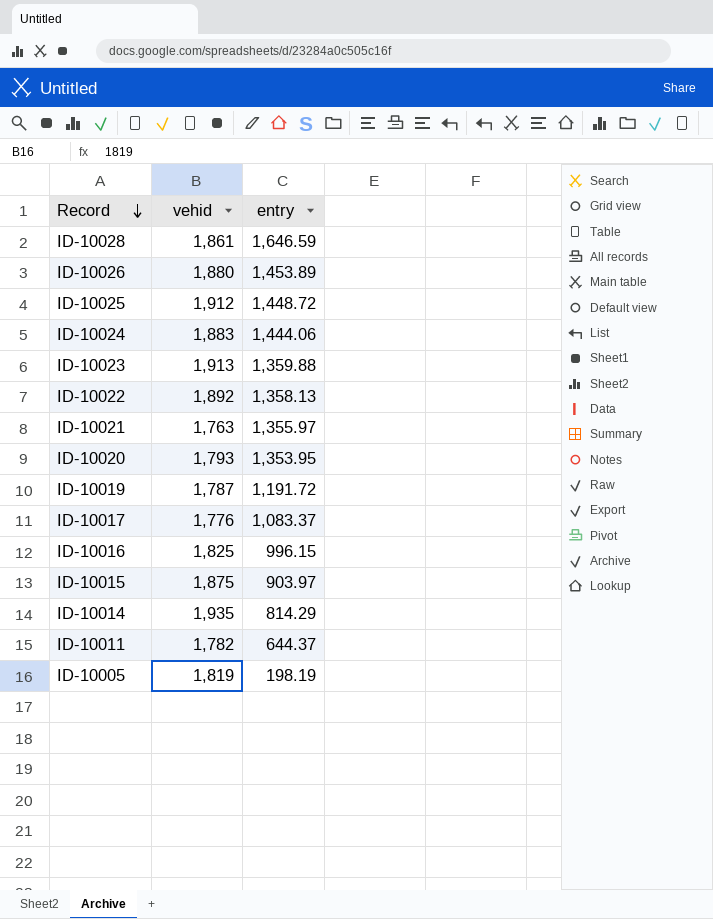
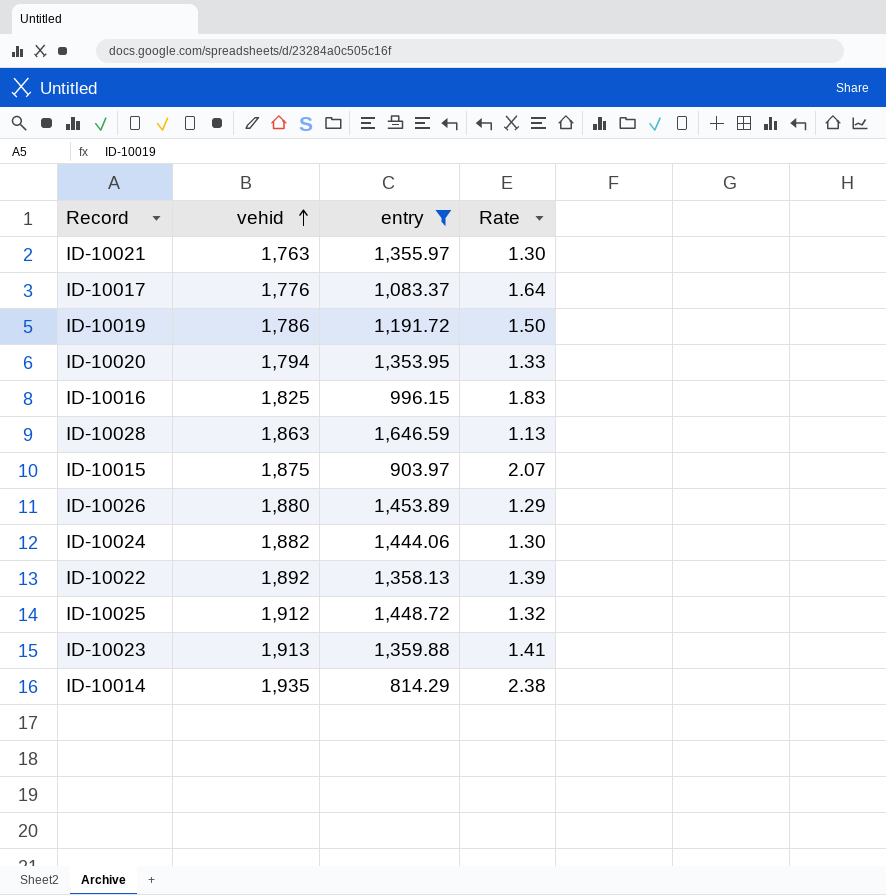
filter: none -> entry >= 814.29
row order: Record descending -> vehid ascending
column Rate | formula: none -> [vehid] / [entry]
ID-10019 | vehid: 1,787 -> 1,786
ID-10020 | vehid: 1,793 -> 1,794
ID-10028 | vehid: 1,861 -> 1,863
ID-10024 | vehid: 1,883 -> 1,882

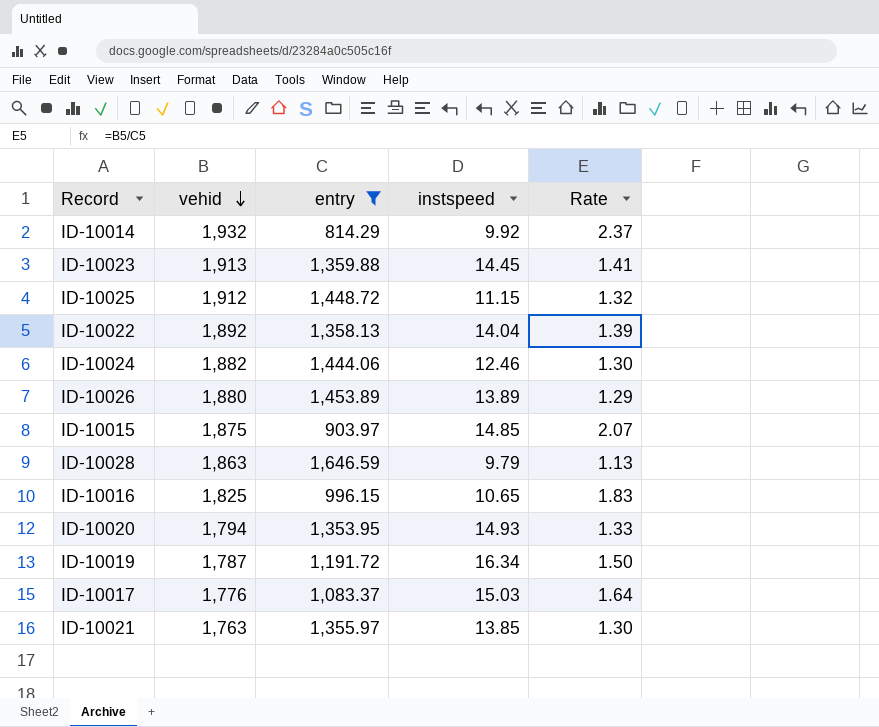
row order: vehid ascending -> vehid descending
column instspeed | position: none -> 4
ID-10014 | vehid: 1,935 -> 1,932
ID-10014 | Rate: 2.38 -> 2.37
ID-10019 | vehid: 1,786 -> 1,787

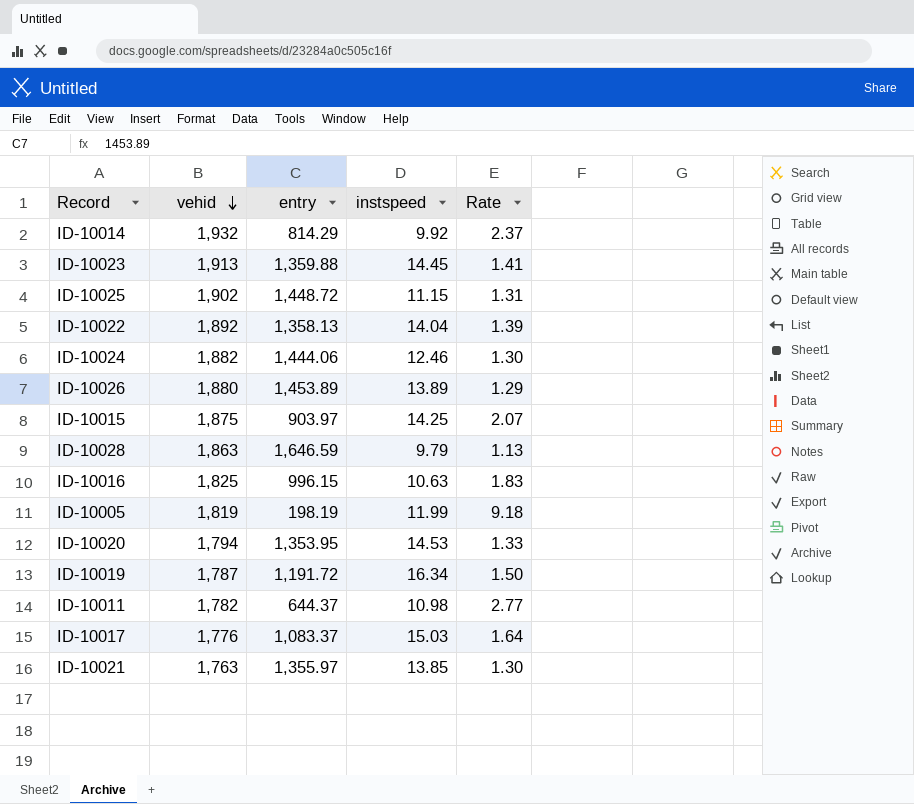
filter: entry >= 814.29 -> none
ID-10025 | vehid: 1,912 -> 1,902
ID-10025 | Rate: 1.32 -> 1.31
ID-10015 | instspeed: 14.85 -> 14.25
ID-10016 | instspeed: 10.65 -> 10.63
ID-10020 | instspeed: 14.93 -> 14.53

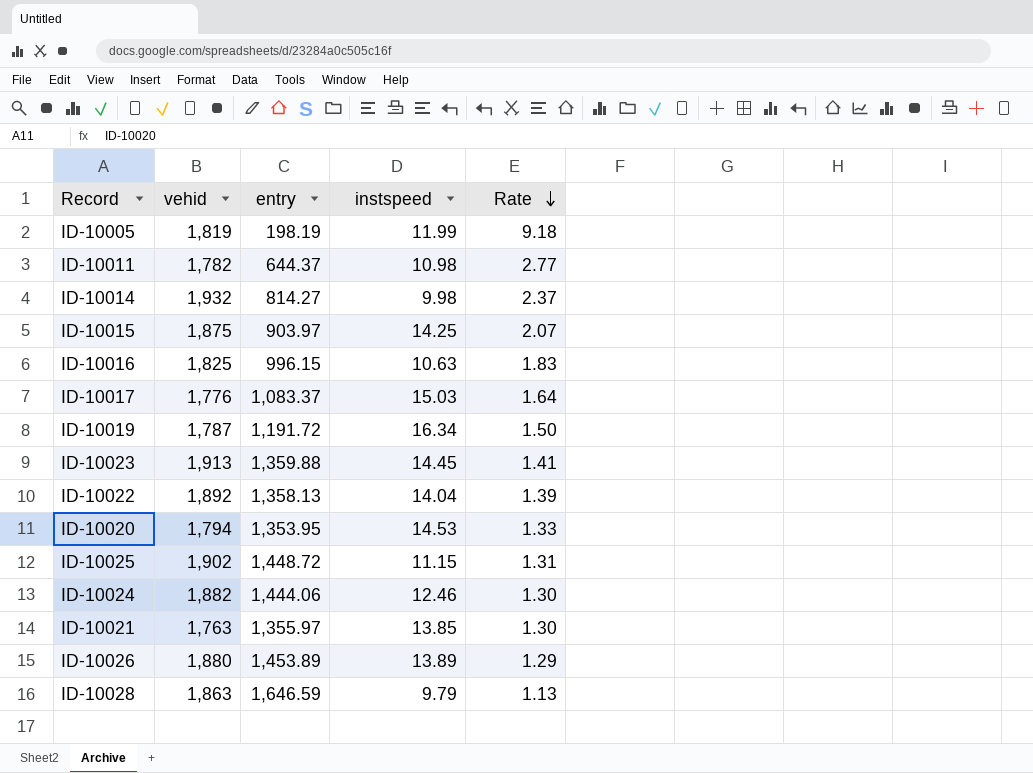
row order: vehid descending -> Rate descending
ID-10014 | entry: 814.29 -> 814.27
ID-10014 | instspeed: 9.92 -> 9.98

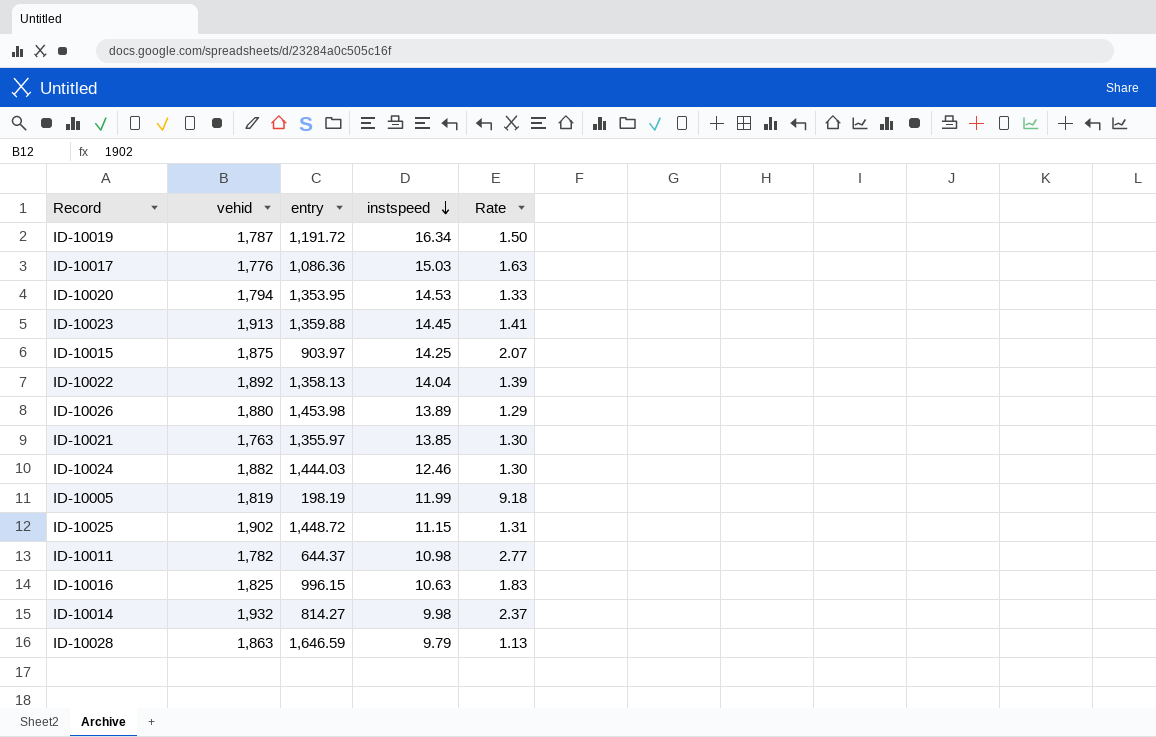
row order: Rate descending -> instspeed descending
ID-10017 | entry: 1,083.37 -> 1,086.36
ID-10017 | Rate: 1.64 -> 1.63
ID-10026 | entry: 1,453.89 -> 1,453.98
ID-10024 | entry: 1,444.06 -> 1,444.03

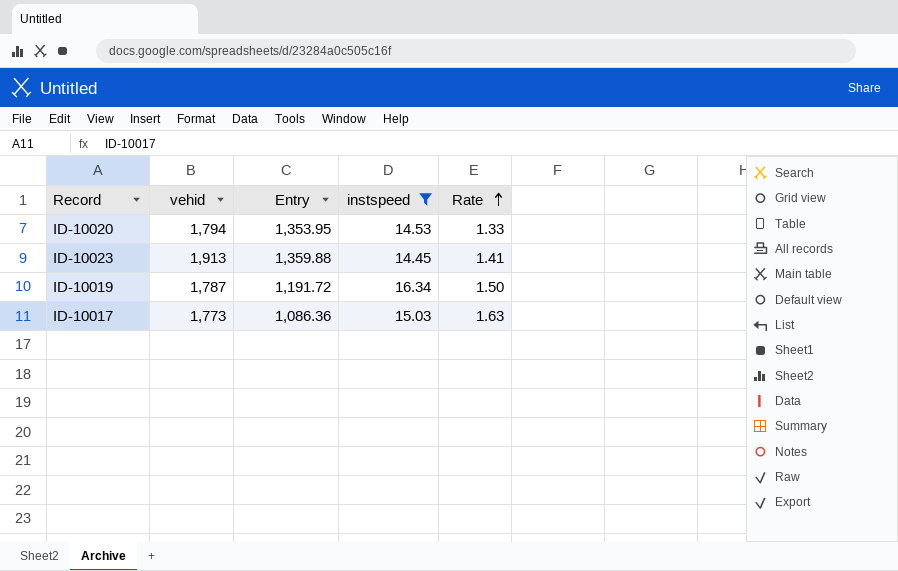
filter: none -> instspeed >= 14.45
row order: instspeed descending -> Rate ascending
column name: entry -> Entry
ID-10017 | vehid: 1,776 -> 1,773

